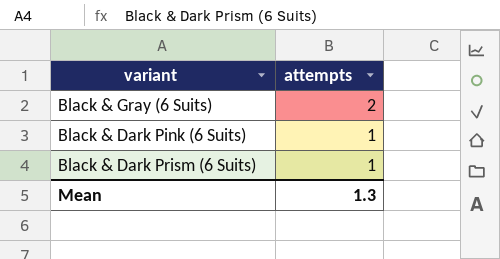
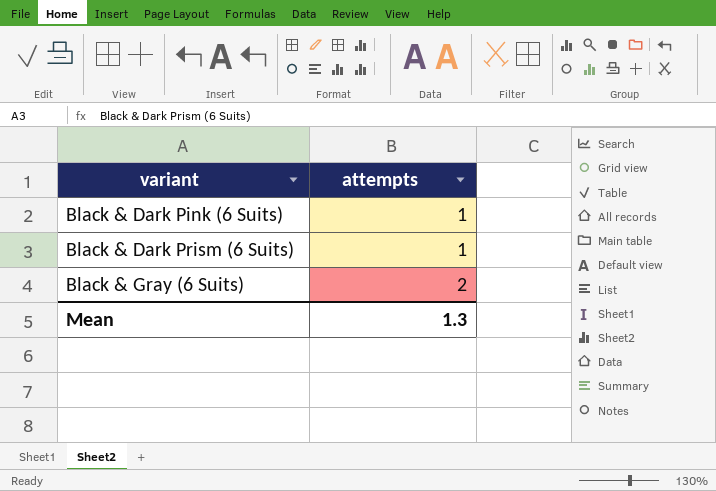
row order: attempts descending -> variant ascending

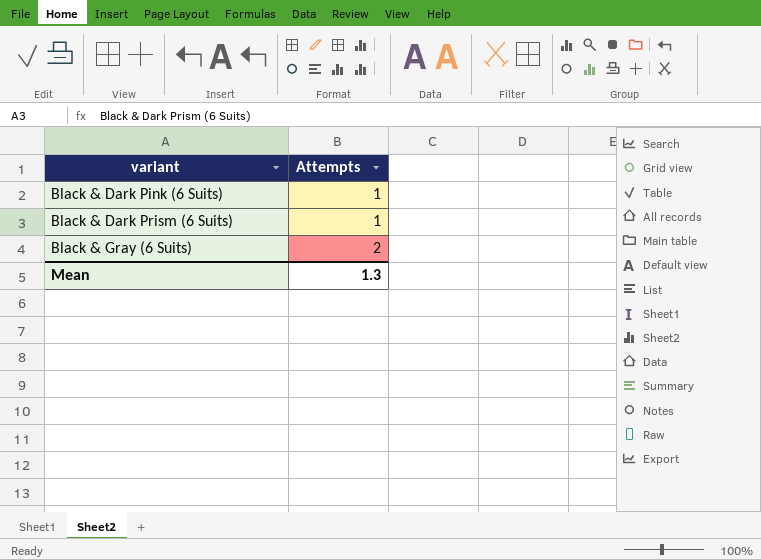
column name: attempts -> Attempts

